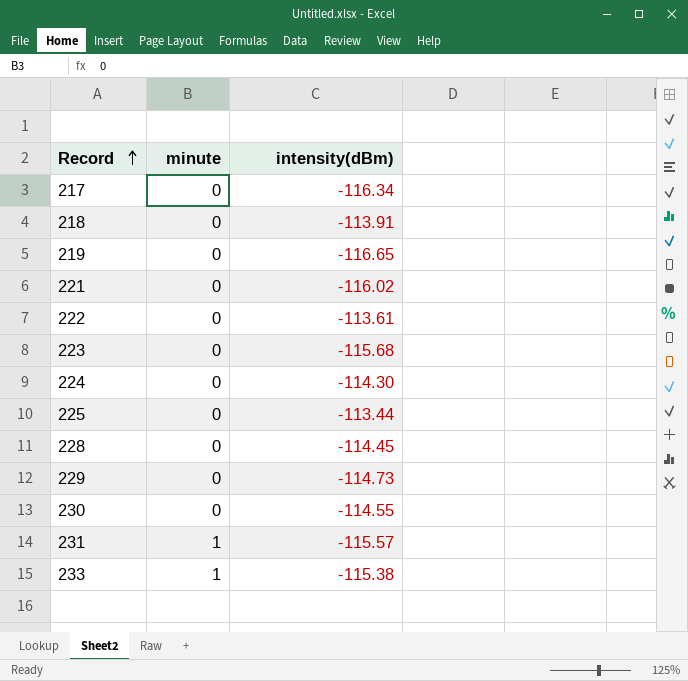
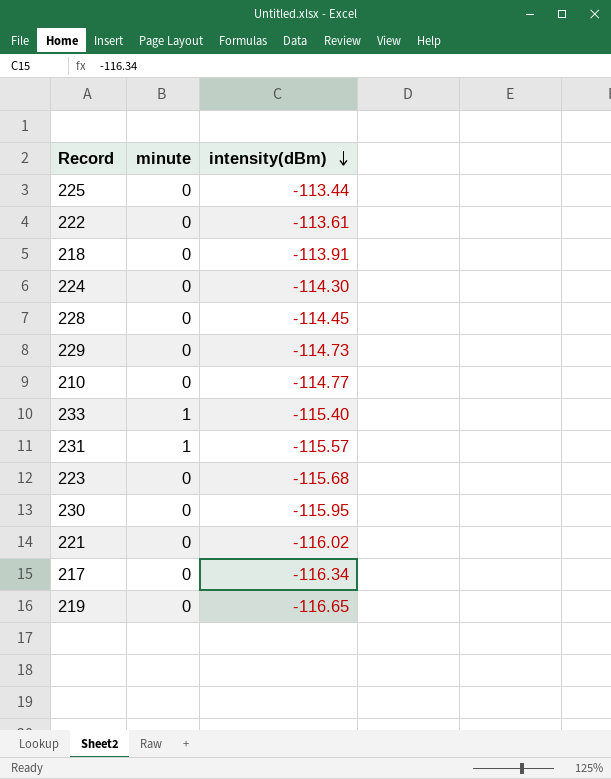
row order: Record ascending -> intensity(dBm) descending
row 210: none -> 0 | -114.77
233 | intensity(dBm): -115.38 -> -115.40
230 | intensity(dBm): -114.55 -> -115.95

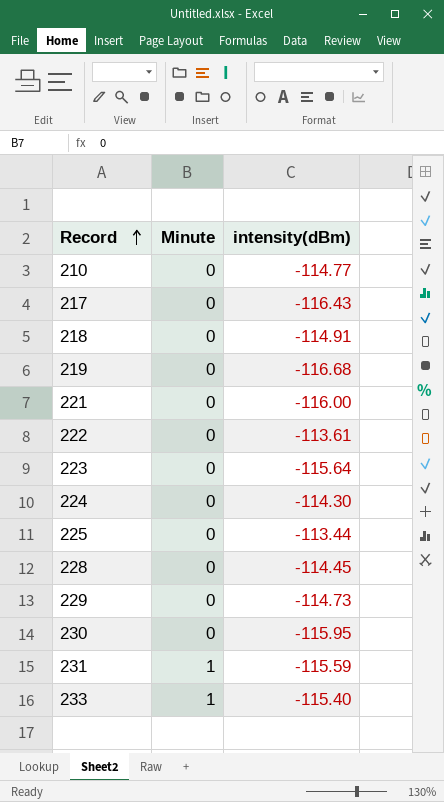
row order: intensity(dBm) descending -> Record ascending
column name: minute -> Minute
217 | intensity(dBm): -116.34 -> -116.43
218 | intensity(dBm): -113.91 -> -114.91
219 | intensity(dBm): -116.65 -> -116.68
221 | intensity(dBm): -116.02 -> -116.00
223 | intensity(dBm): -115.68 -> -115.64
231 | intensity(dBm): -115.57 -> -115.59

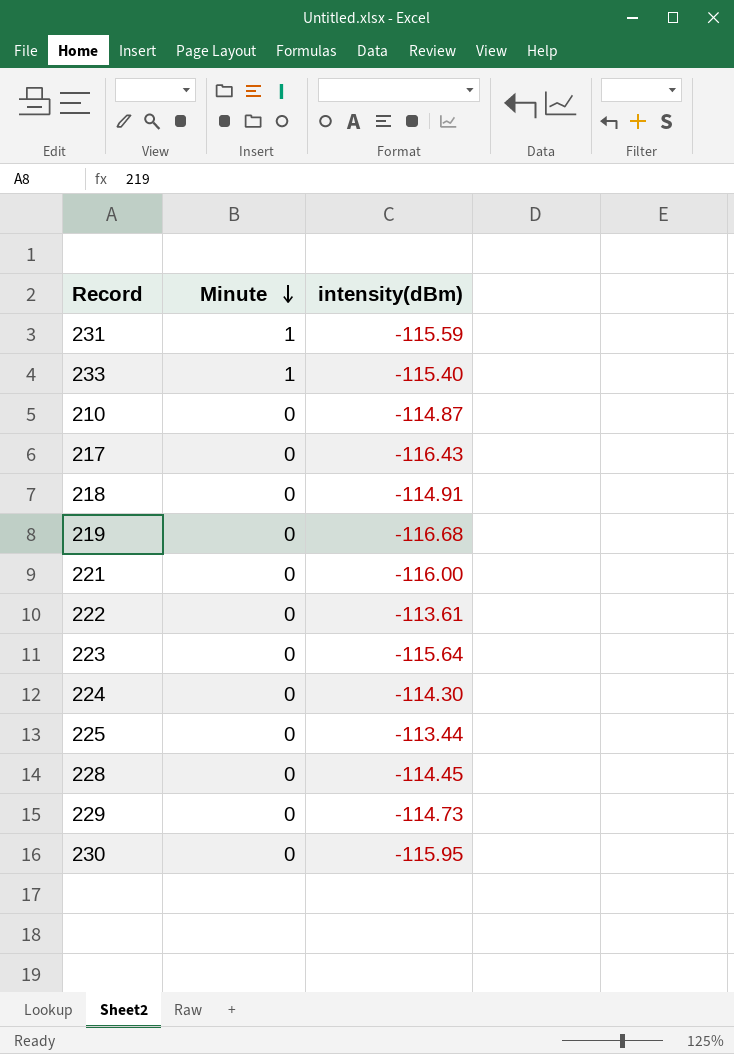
row order: Record ascending -> Minute descending
210 | intensity(dBm): -114.77 -> -114.87

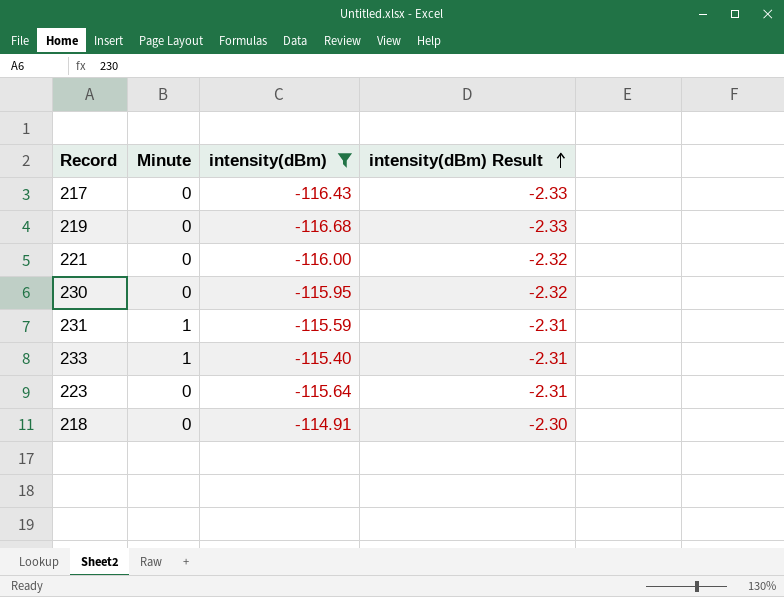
filter: none -> intensity(dBm) <= -114.91
row order: Minute descending -> intensity(dBm) Result ascending
column intensity(dBm) Result | formula: none -> [intensity(dBm)] * 0.02

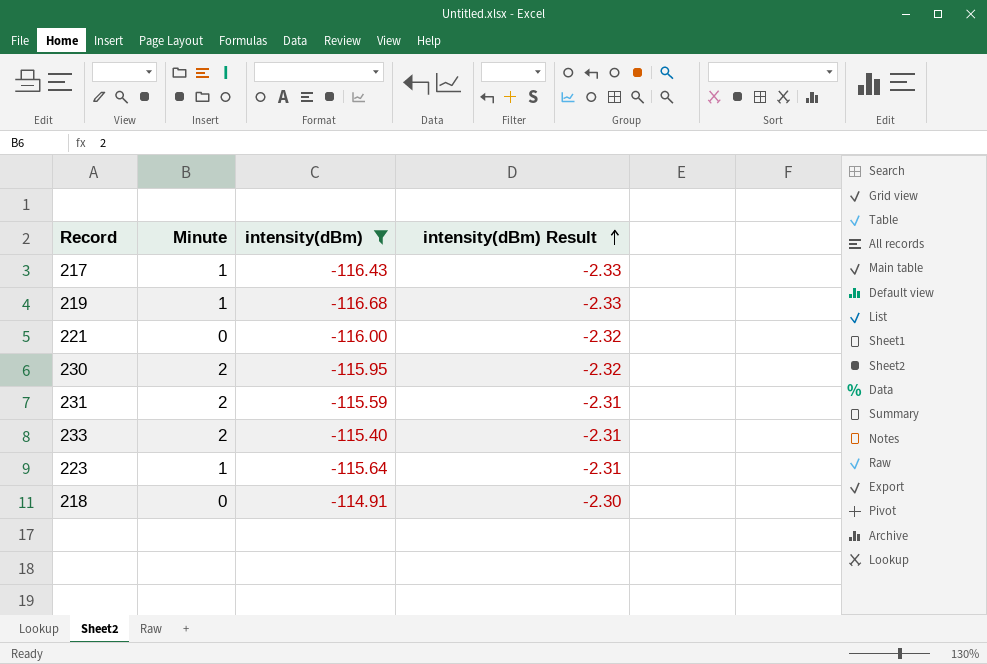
217 | Minute: 0 -> 1
219 | Minute: 0 -> 1
230 | Minute: 0 -> 2
231 | Minute: 1 -> 2
233 | Minute: 1 -> 2
223 | Minute: 0 -> 1

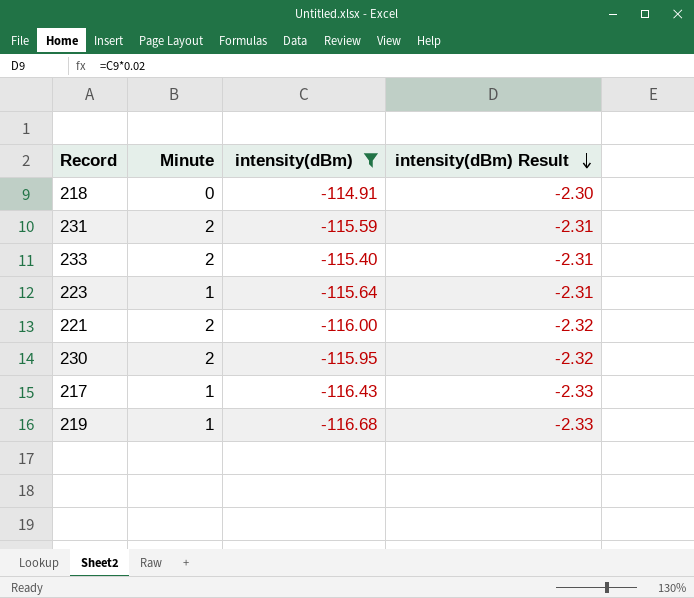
row order: intensity(dBm) Result ascending -> intensity(dBm) Result descending
221 | Minute: 0 -> 2

